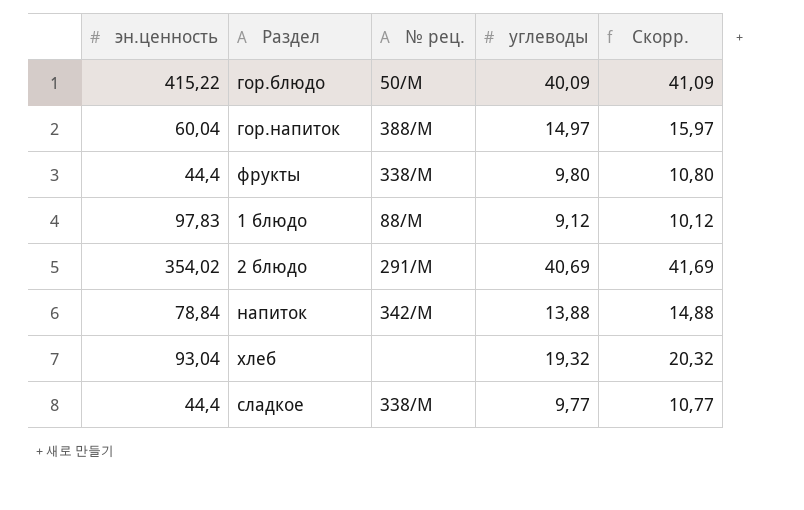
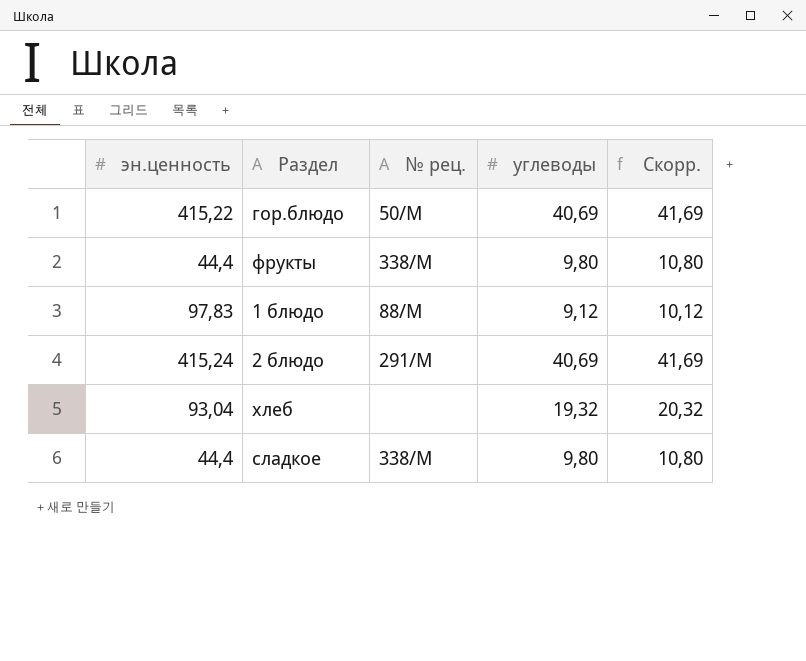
row гор.напиток: 60,04 | 388/М | 14,97 | 15,97 -> none
row напиток: 78,84 | 342/М | 13,88 | 14,88 -> none
гор.блюдо | углеводы: 40,09 -> 40,69
гор.блюдо | Скорр.: 41,09 -> 41,69
2 блюдо | эн.ценность: 354,02 -> 415,24
сладкое | углеводы: 9,77 -> 9,80
сладкое | Скорр.: 10,77 -> 10,80

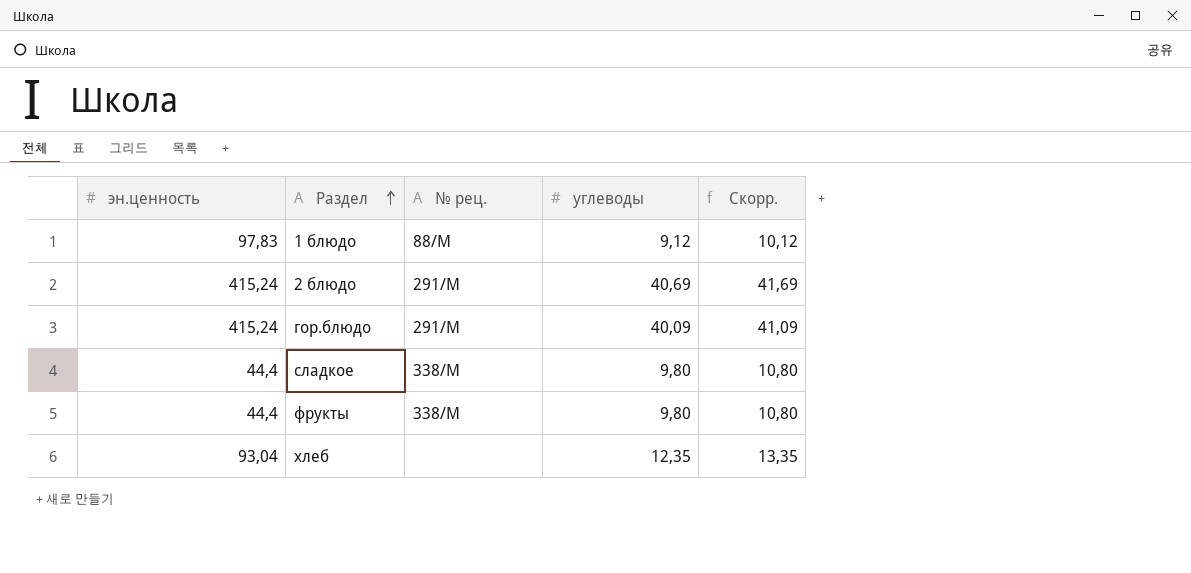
row order: none -> Раздел ascending
гор.блюдо | эн.ценность: 415,22 -> 415,24
гор.блюдо | № рец.: 50/М -> 291/М
гор.блюдо | углеводы: 40,69 -> 40,09
гор.блюдо | Скорр.: 41,69 -> 41,09
хлеб | углеводы: 19,32 -> 12,35
хлеб | Скорр.: 20,32 -> 13,35

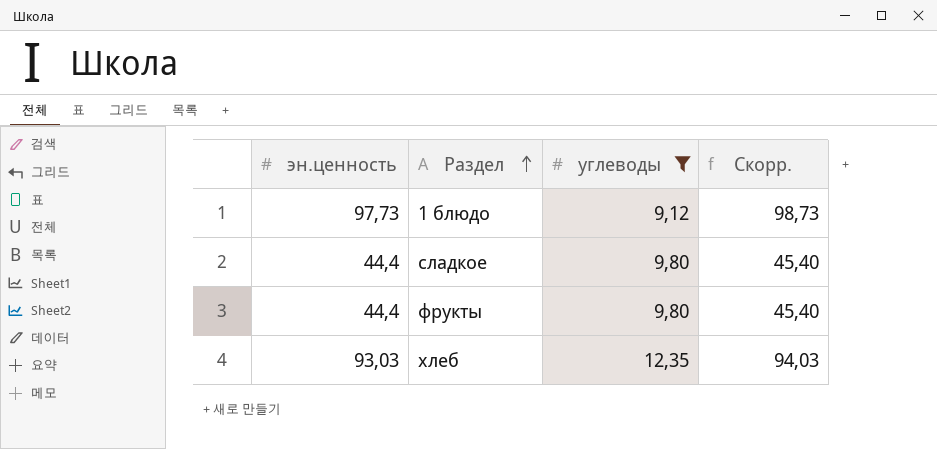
filter: none -> углеводы <= 12,35
column № рец. | position: 3 -> none
column Скорр. | formula: [углеводы] + 1 -> [эн.ценность] + 1
1 блюдо | эн.ценность: 97,83 -> 97,73
хлеб | эн.ценность: 93,04 -> 93,03

